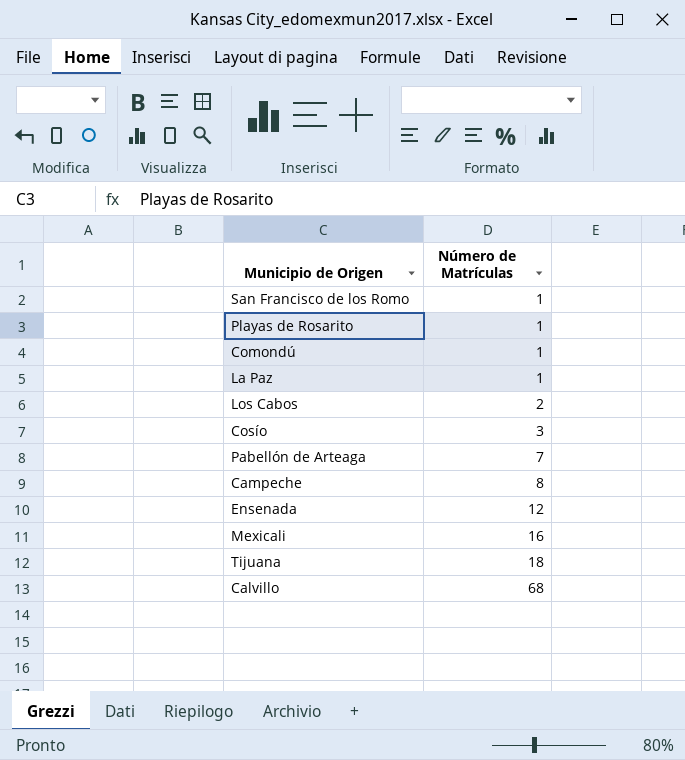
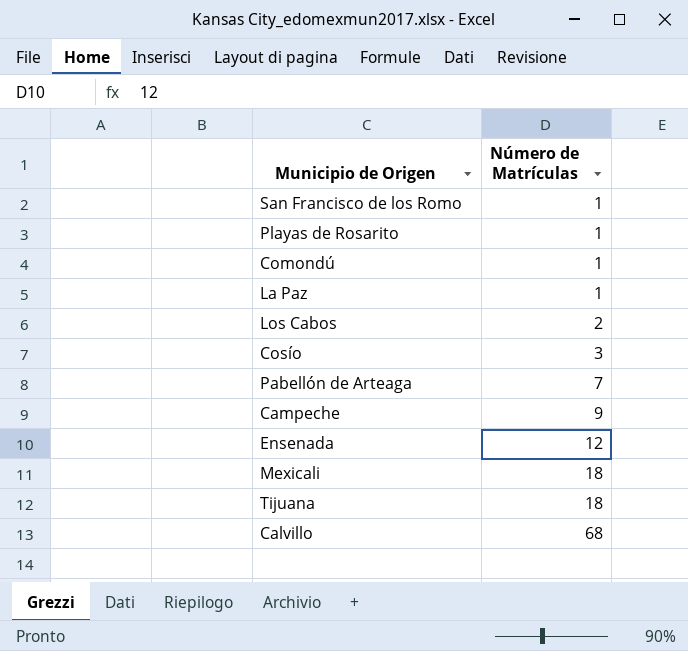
Campeche | Número de Matrículas: 8 -> 9
Mexicali | Número de Matrículas: 16 -> 18

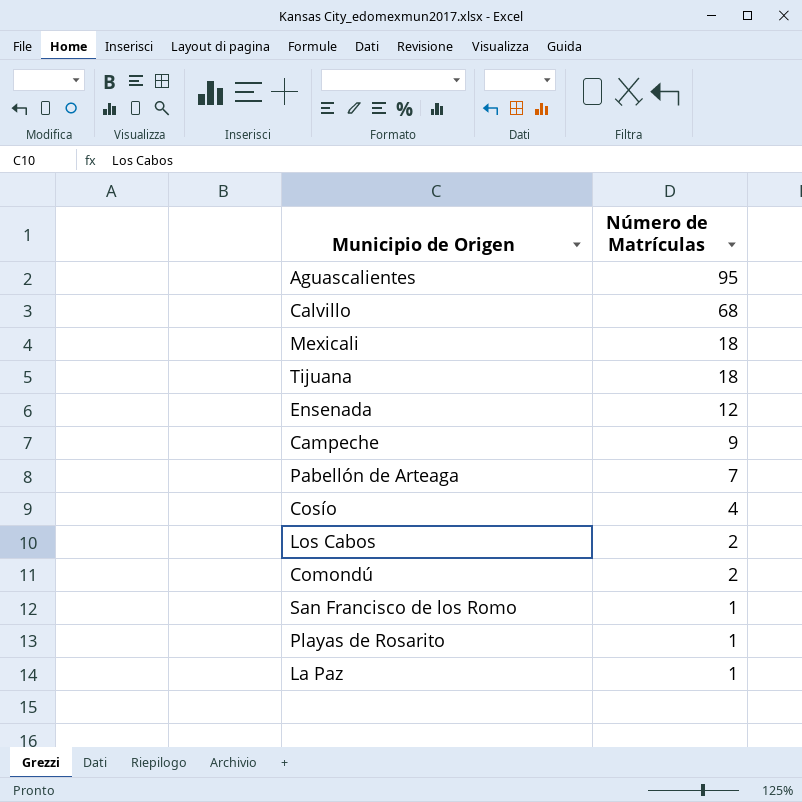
row order: Número de Matrículas ascending -> Número de Matrículas descending
row Aguascalientes: none -> 95
Cosío | Número de Matrículas: 3 -> 4
Comondú | Número de Matrículas: 1 -> 2

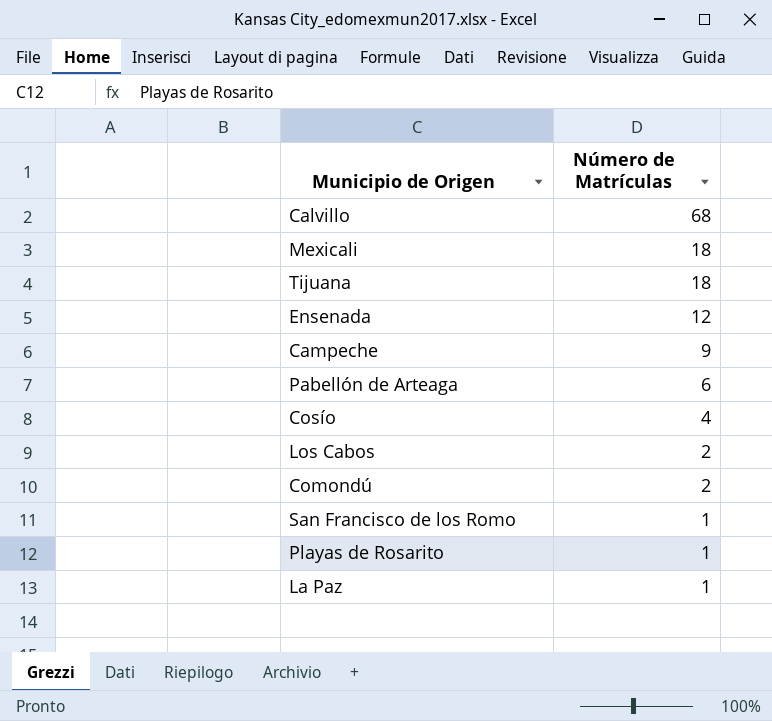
row Aguascalientes: 95 -> none
Pabellón de Arteaga | Número de Matrículas: 7 -> 6

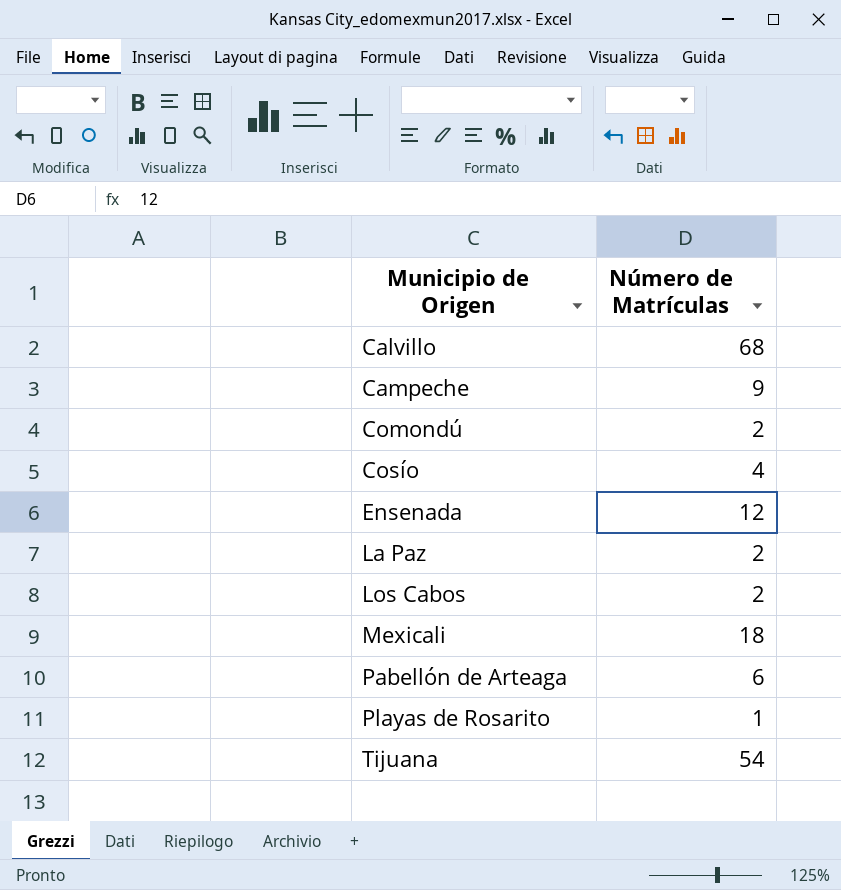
row order: Número de Matrículas descending -> Municipio de Origen ascending
row San Francisco de los Romo: 1 -> none
La Paz | Número de Matrículas: 1 -> 2
Tijuana | Número de Matrículas: 18 -> 54

